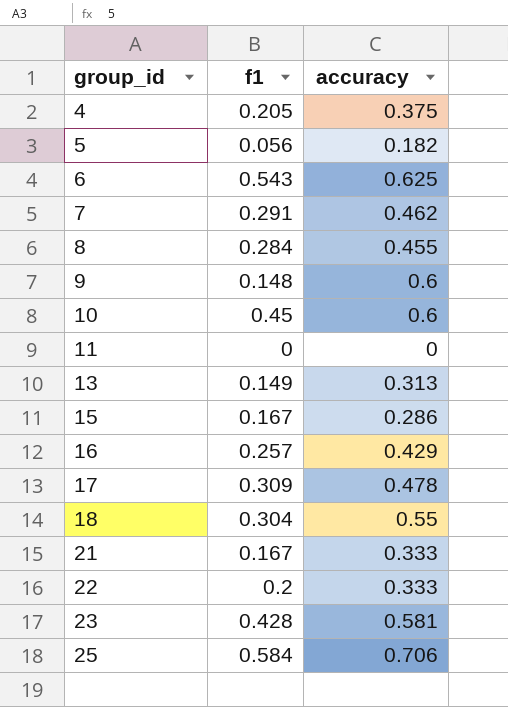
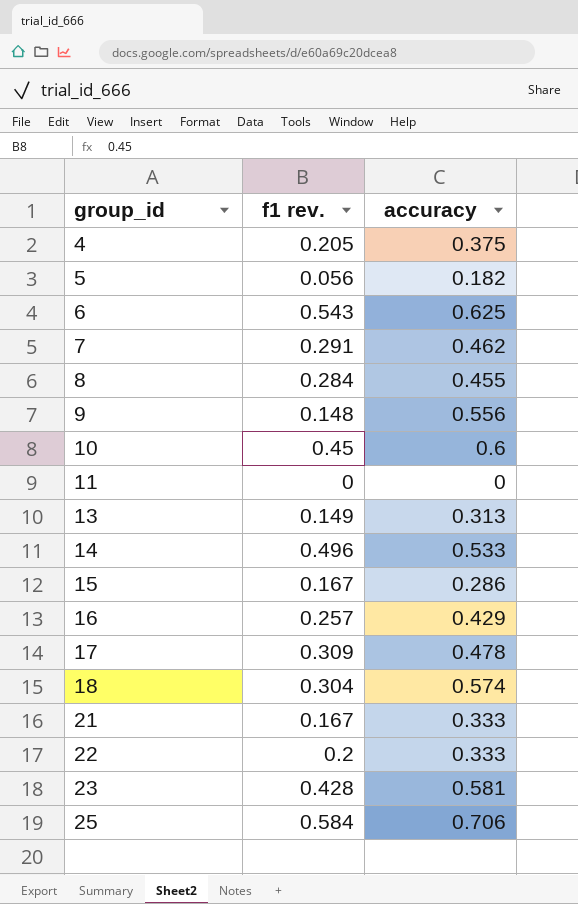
column name: f1 -> f1 rev.
9 | accuracy: 0.6 -> 0.556
row 14: none -> 0.496 | 0.533
18 | accuracy: 0.55 -> 0.574

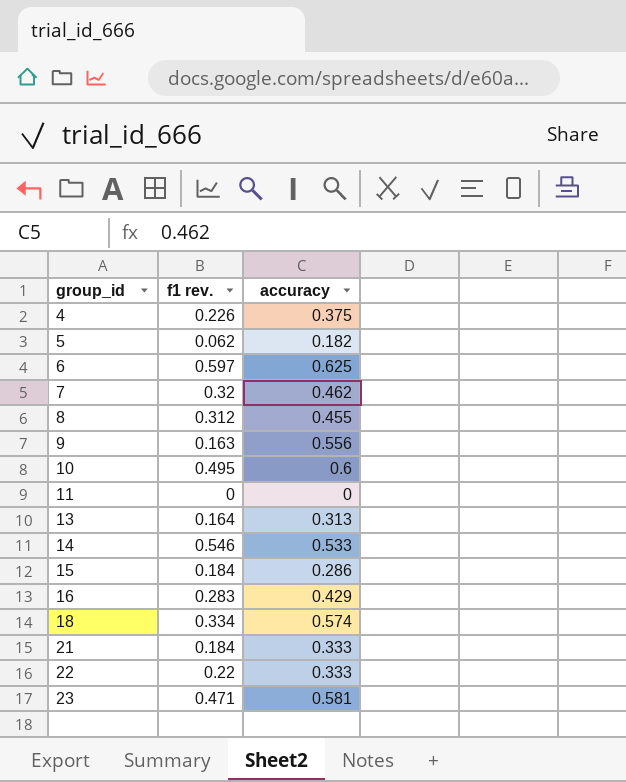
row 17: 0.309 | 0.478 -> none
row 25: 0.584 | 0.706 -> none
4 | f1 rev.: 0.205 -> 0.226
5 | f1 rev.: 0.056 -> 0.062
6 | f1 rev.: 0.543 -> 0.597
7 | f1 rev.: 0.291 -> 0.32
8 | f1 rev.: 0.284 -> 0.312
9 | f1 rev.: 0.148 -> 0.163
10 | f1 rev.: 0.45 -> 0.495
13 | f1 rev.: 0.149 -> 0.164
14 | f1 rev.: 0.496 -> 0.546
15 | f1 rev.: 0.167 -> 0.184
16 | f1 rev.: 0.257 -> 0.283
18 | f1 rev.: 0.304 -> 0.334
21 | f1 rev.: 0.167 -> 0.184
22 | f1 rev.: 0.2 -> 0.22
23 | f1 rev.: 0.428 -> 0.471

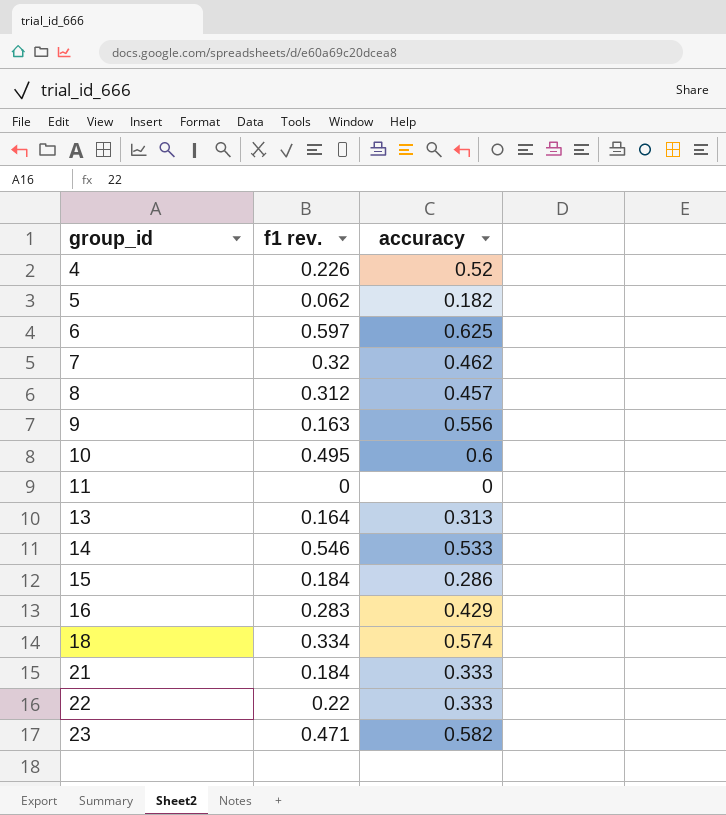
4 | accuracy: 0.375 -> 0.52
8 | accuracy: 0.455 -> 0.457
23 | accuracy: 0.581 -> 0.582

